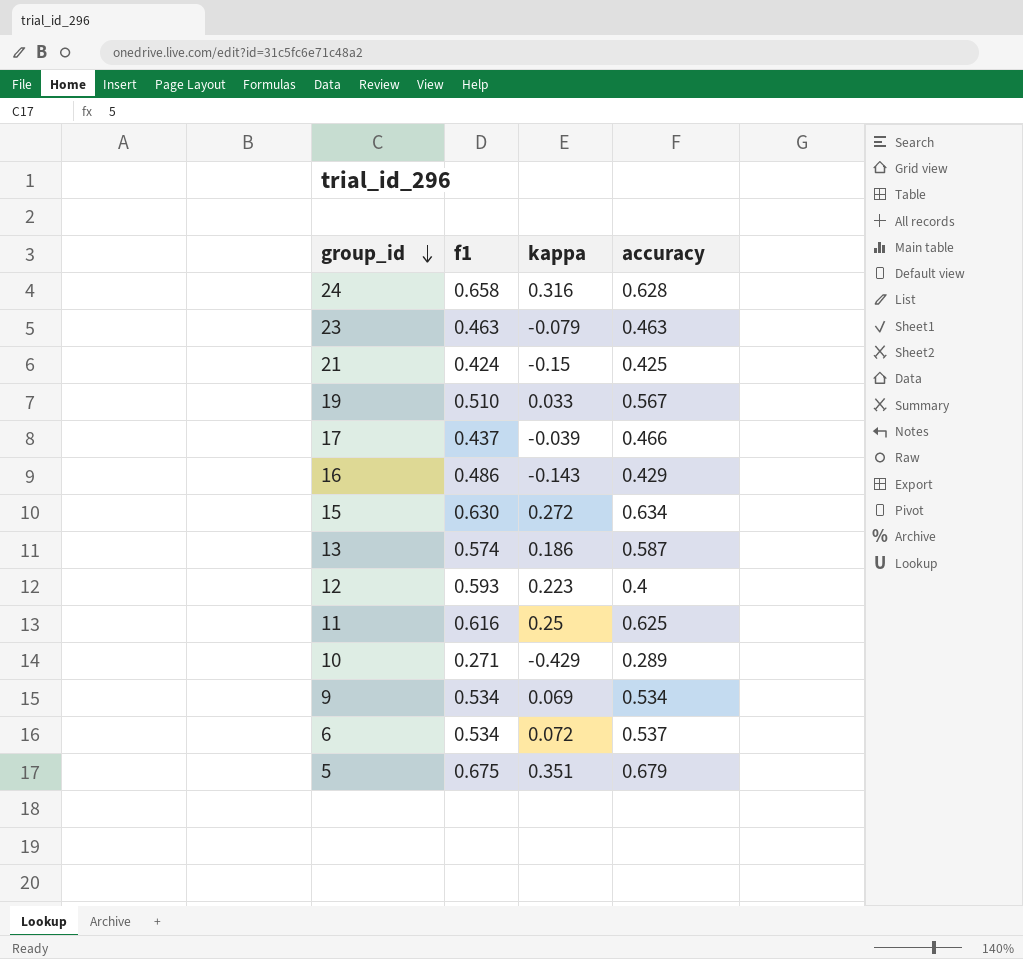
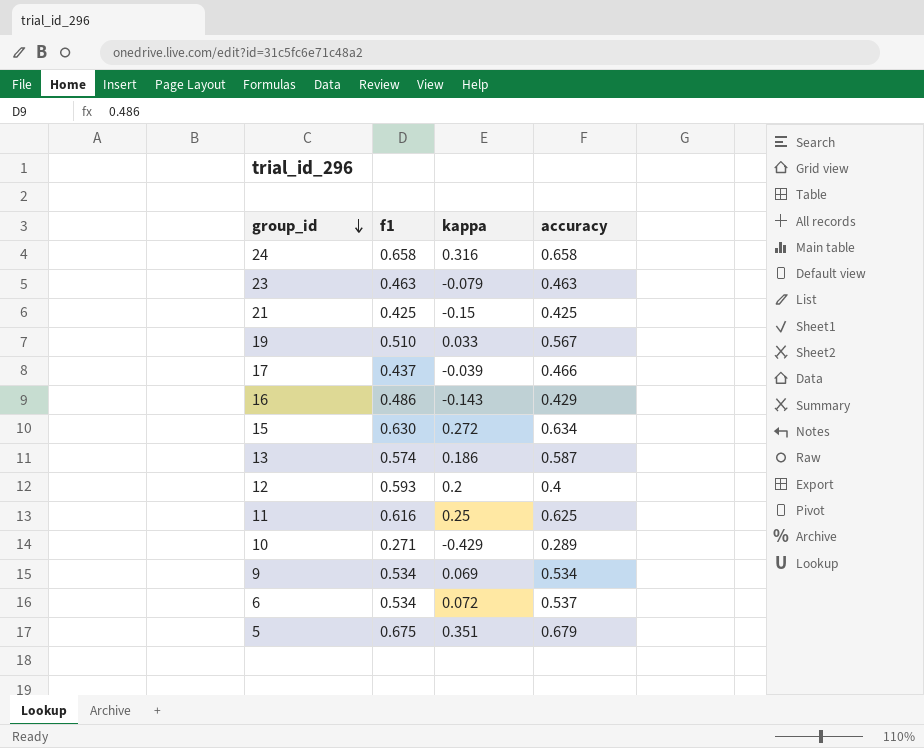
24 | accuracy: 0.628 -> 0.658
21 | f1: 0.424 -> 0.425
12 | kappa: 0.223 -> 0.2

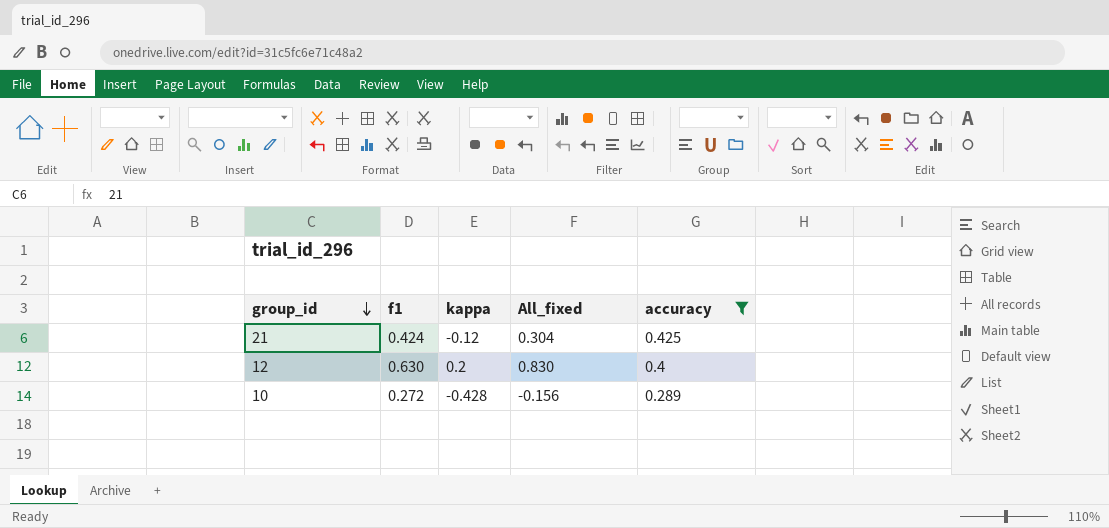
filter: none -> accuracy <= 0.425
column All_fixed | formula: none -> [f1] + [kappa]
21 | f1: 0.425 -> 0.424
21 | kappa: -0.15 -> -0.12
12 | f1: 0.593 -> 0.630
10 | f1: 0.271 -> 0.272
10 | kappa: -0.429 -> -0.428

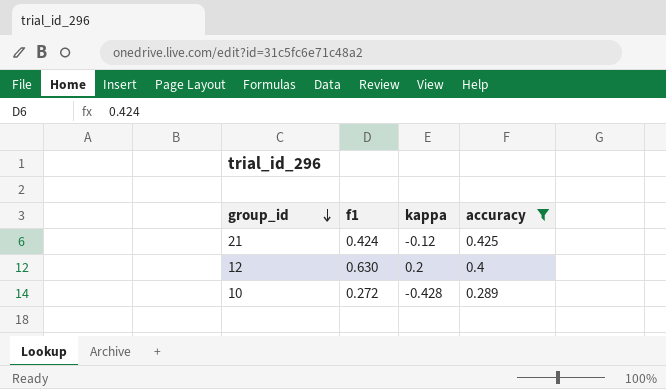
column All_fixed | formula: [f1] + [kappa] -> none

